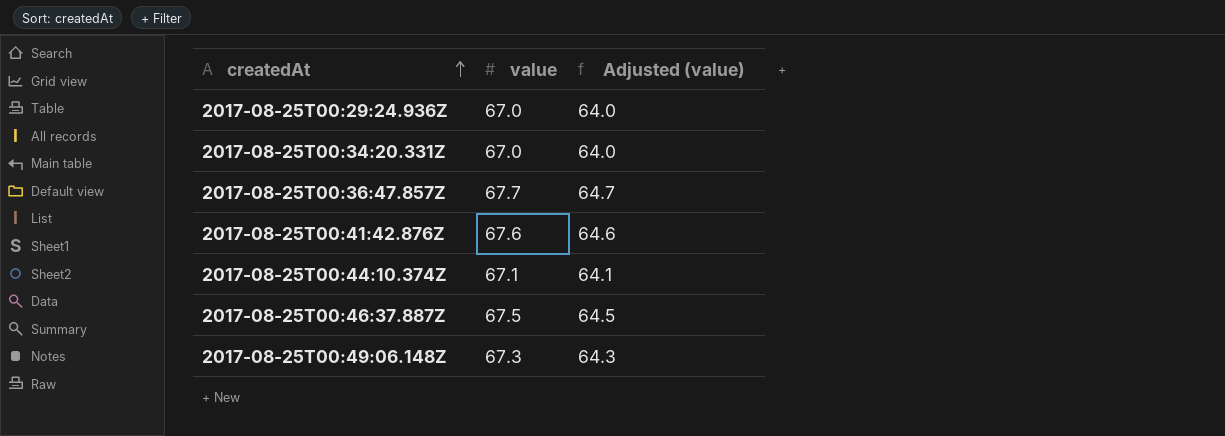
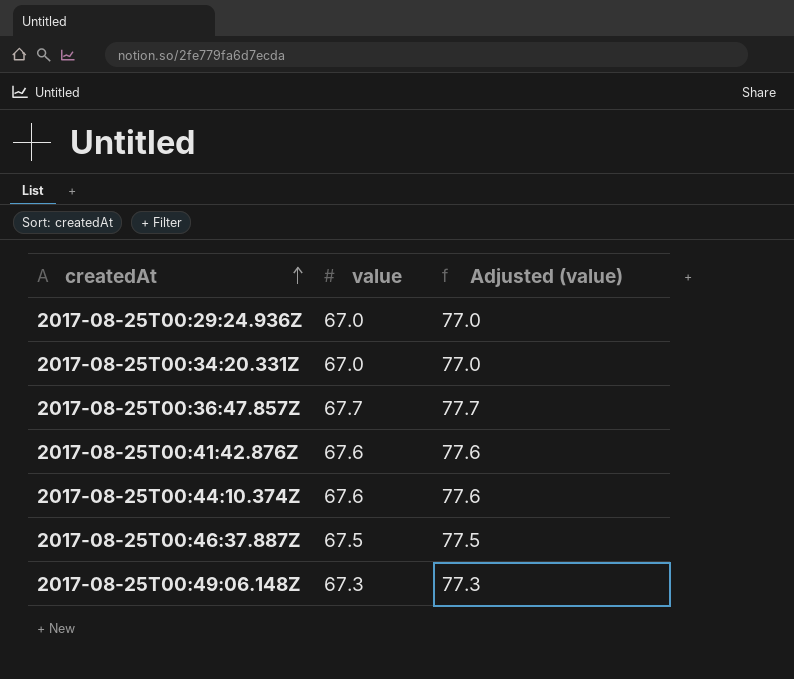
column Adjusted (value) | formula: [value] - 3 -> [value] + 10
2017-08-25T00:44:10.374Z | value: 67.1 -> 67.6

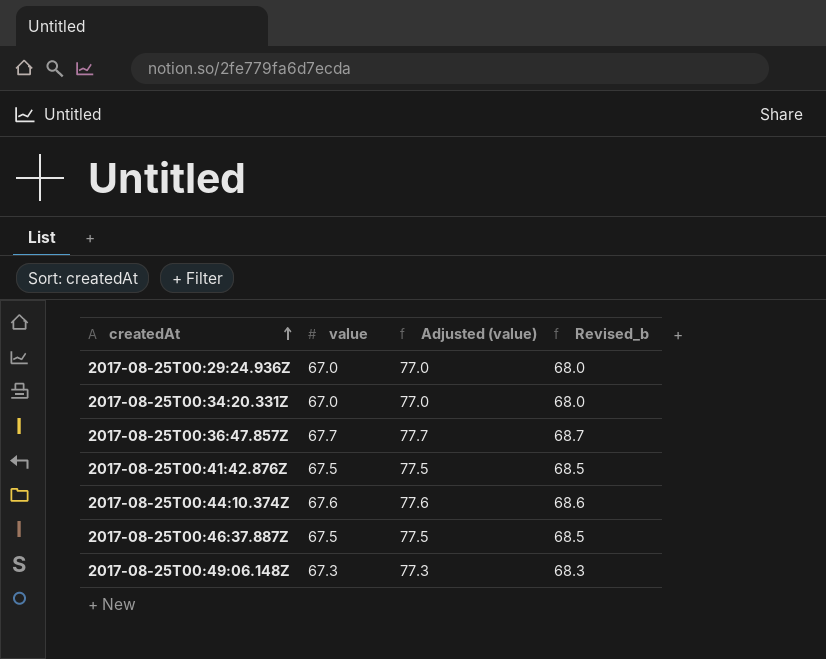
column Revised_b | formula: none -> [value] + 1
2017-08-25T00:41:42.876Z | value: 67.6 -> 67.5
2017-08-25T00:41:42.876Z | Adjusted (value): 77.6 -> 77.5

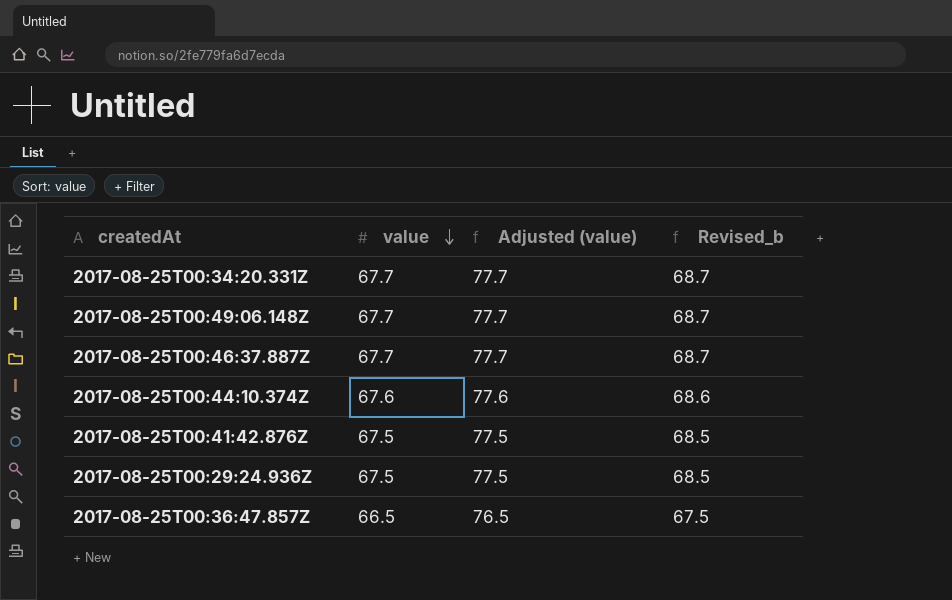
row order: createdAt ascending -> value descending
2017-08-25T00:34:20.331Z | value: 67.0 -> 67.7
2017-08-25T00:34:20.331Z | Adjusted (value): 77.0 -> 77.7
2017-08-25T00:34:20.331Z | Revised_b: 68.0 -> 68.7
2017-08-25T00:49:06.148Z | value: 67.3 -> 67.7
2017-08-25T00:49:06.148Z | Adjusted (value): 77.3 -> 77.7
2017-08-25T00:49:06.148Z | Revised_b: 68.3 -> 68.7
2017-08-25T00:46:37.887Z | value: 67.5 -> 67.7
2017-08-25T00:46:37.887Z | Adjusted (value): 77.5 -> 77.7
2017-08-25T00:46:37.887Z | Revised_b: 68.5 -> 68.7
2017-08-25T00:29:24.936Z | value: 67.0 -> 67.5
2017-08-25T00:29:24.936Z | Adjusted (value): 77.0 -> 77.5
2017-08-25T00:29:24.936Z | Revised_b: 68.0 -> 68.5
2017-08-25T00:36:47.857Z | value: 67.7 -> 66.5
2017-08-25T00:36:47.857Z | Adjusted (value): 77.7 -> 76.5
2017-08-25T00:36:47.857Z | Revised_b: 68.7 -> 67.5

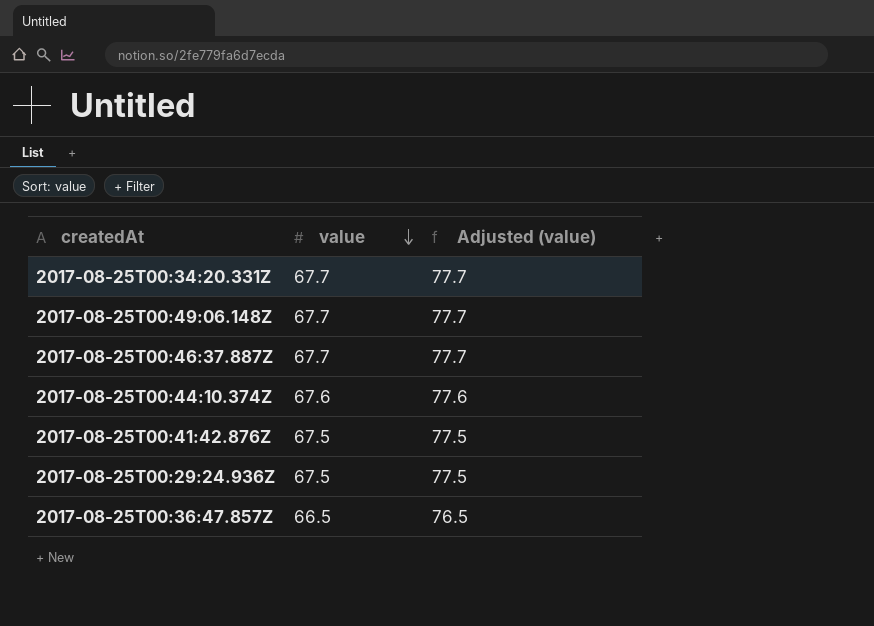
column Revised_b | formula: [value] + 1 -> none

